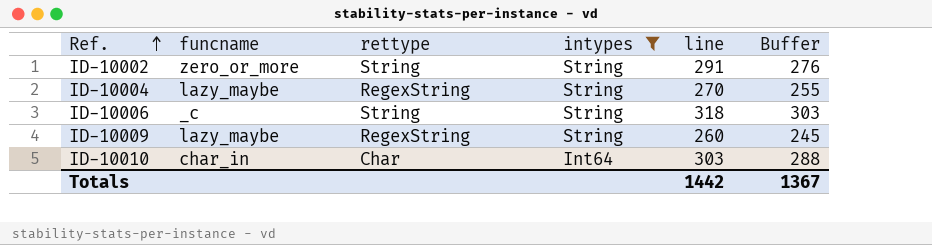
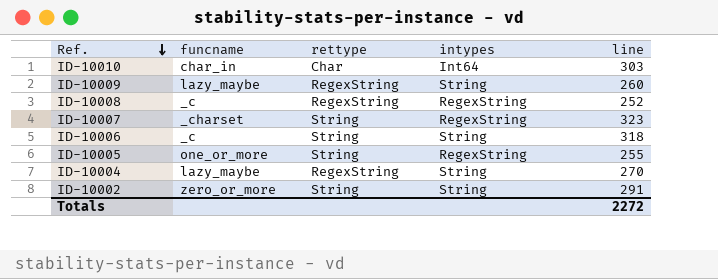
filter: intypes != RegexString -> none
row order: Ref. ascending -> Ref. descending
column Buffer | formula: [line] - 15 -> none
Totals | line: 1442 -> 2272

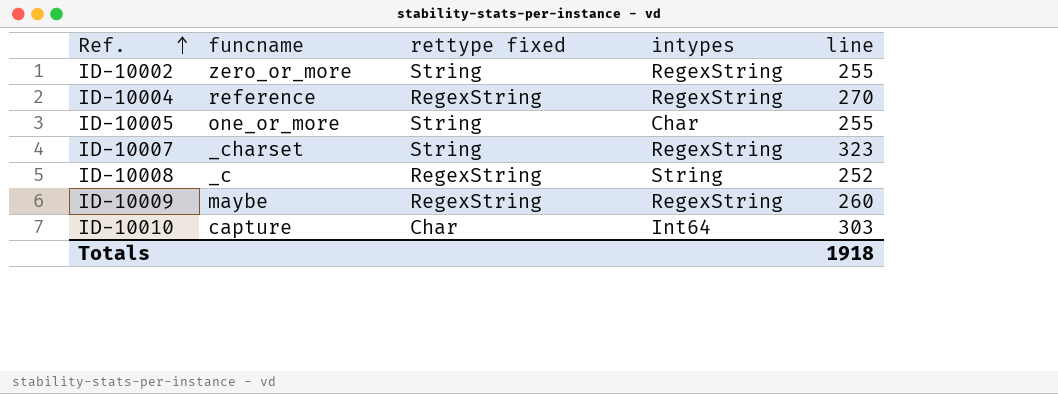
row order: Ref. descending -> Ref. ascending
column name: rettype -> rettype fixed
row ID-10006: _c | String | String | 318 -> none
ID-10002 | intypes: String -> RegexString
ID-10002 | line: 291 -> 255
ID-10004 | funcname: lazy_maybe -> reference
ID-10004 | intypes: String -> RegexString
ID-10005 | intypes: RegexString -> Char
ID-10008 | intypes: RegexString -> String
ID-10009 | funcname: lazy_maybe -> maybe
ID-10009 | intypes: String -> RegexString
ID-10010 | funcname: char_in -> capture
Totals | line: 2272 -> 1918

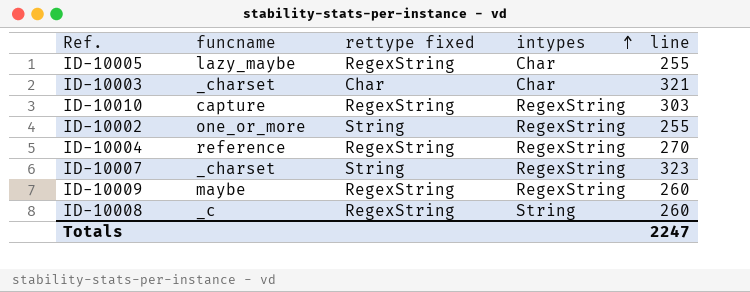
row order: Ref. ascending -> intypes ascending
ID-10005 | funcname: one_or_more -> lazy_maybe
ID-10005 | rettype fixed: String -> RegexString
row ID-10003: none -> _charset | Char | Char | 321
ID-10010 | rettype fixed: Char -> RegexString
ID-10010 | intypes: Int64 -> RegexString
ID-10002 | funcname: zero_or_more -> one_or_more
ID-10008 | line: 252 -> 260
Totals | line: 1918 -> 2247

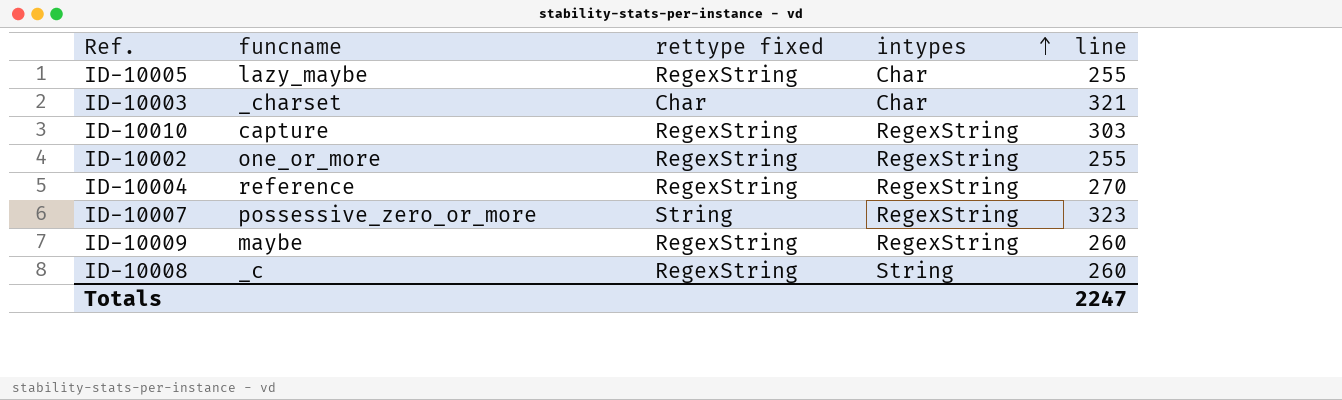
ID-10002 | rettype fixed: String -> RegexString
ID-10007 | funcname: _charset -> possessive_zero_or_more

